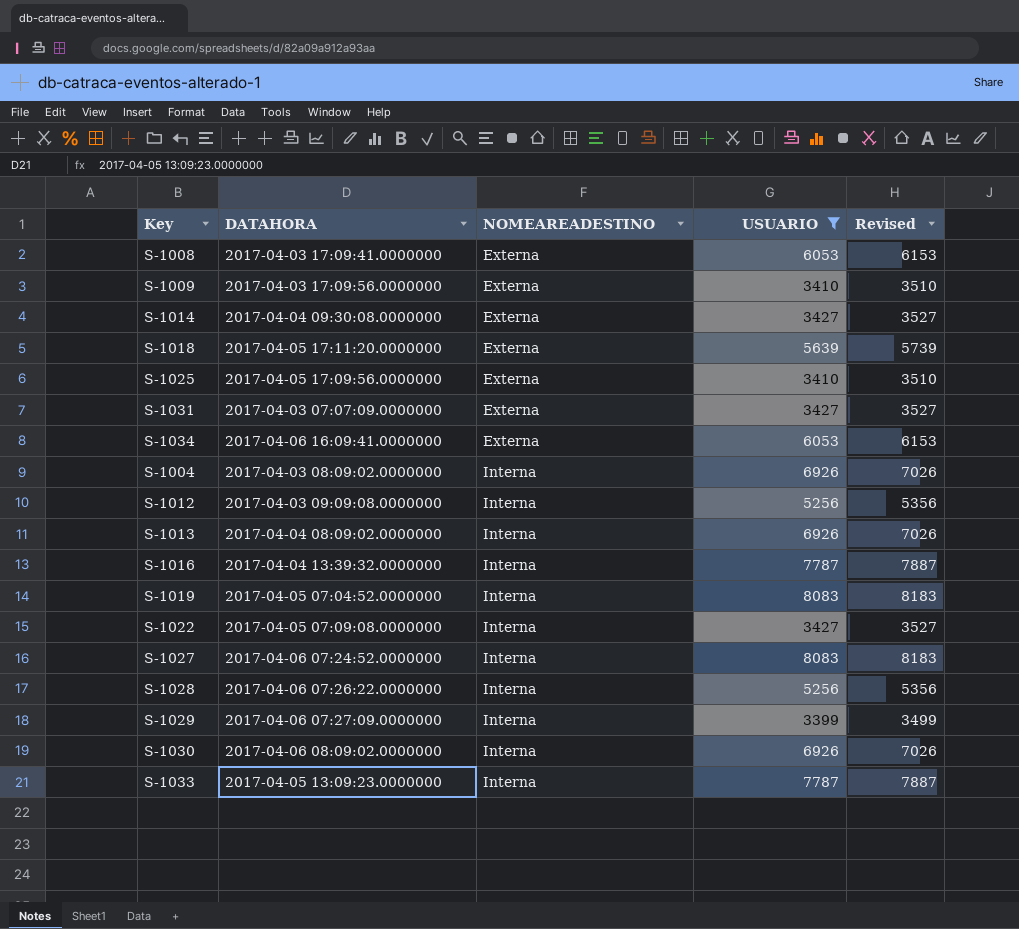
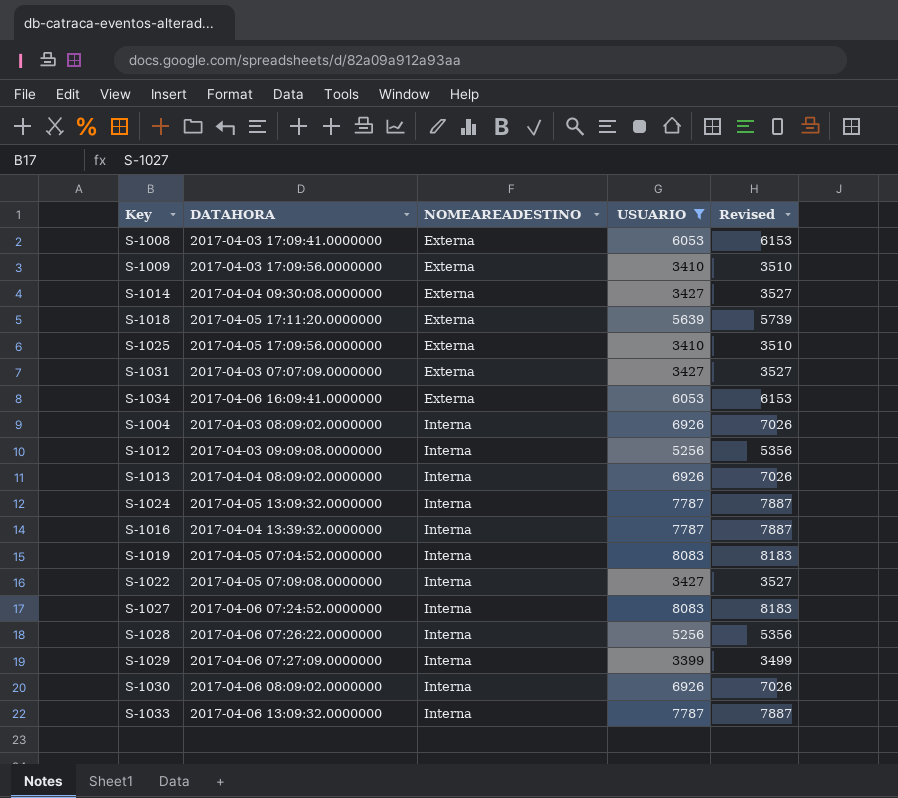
row S-1024: none -> 2017-04-05 13:09:32.0000000 | Interna | 7787 | 7887
S-1033 | DATAHORA: 2017-04-05 13:09:23.0000000 -> 2017-04-06 13:09:32.0000000

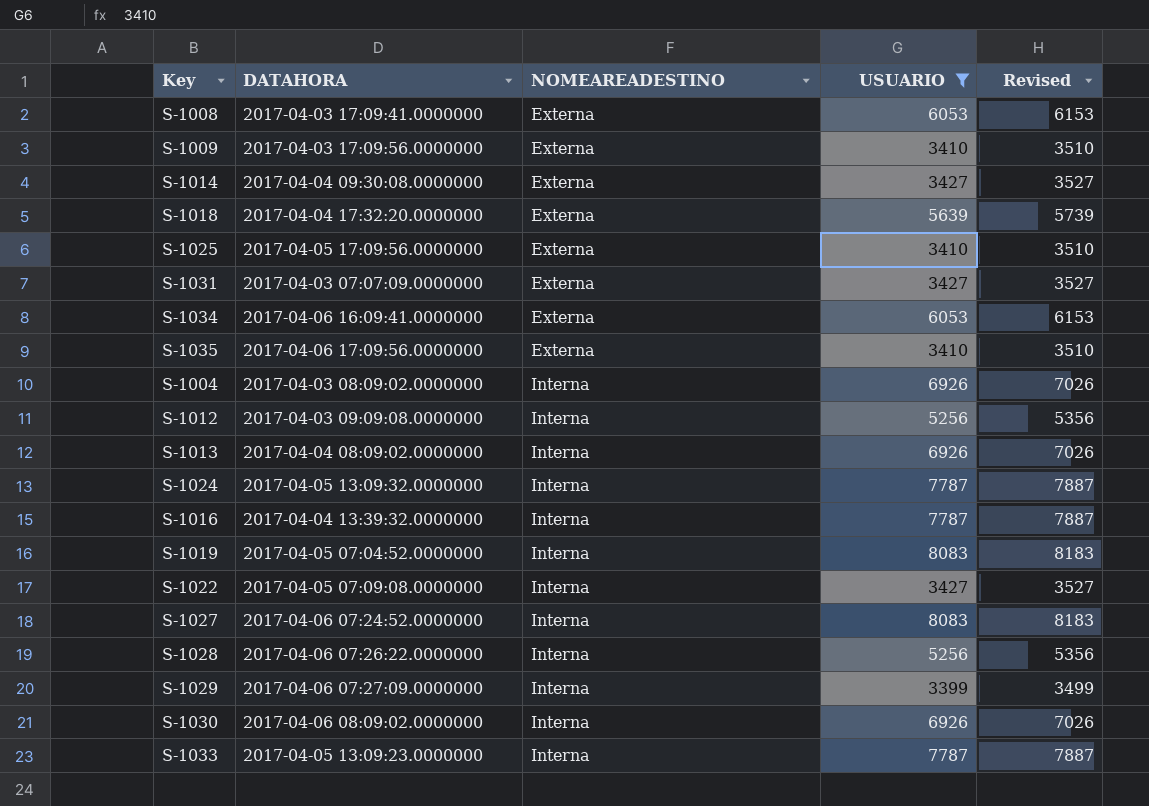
S-1018 | DATAHORA: 2017-04-05 17:11:20.0000000 -> 2017-04-04 17:32:20.0000000
row S-1035: none -> 2017-04-06 17:09:56.0000000 | Externa | 3410 | 3510
S-1033 | DATAHORA: 2017-04-06 13:09:32.0000000 -> 2017-04-05 13:09:23.0000000

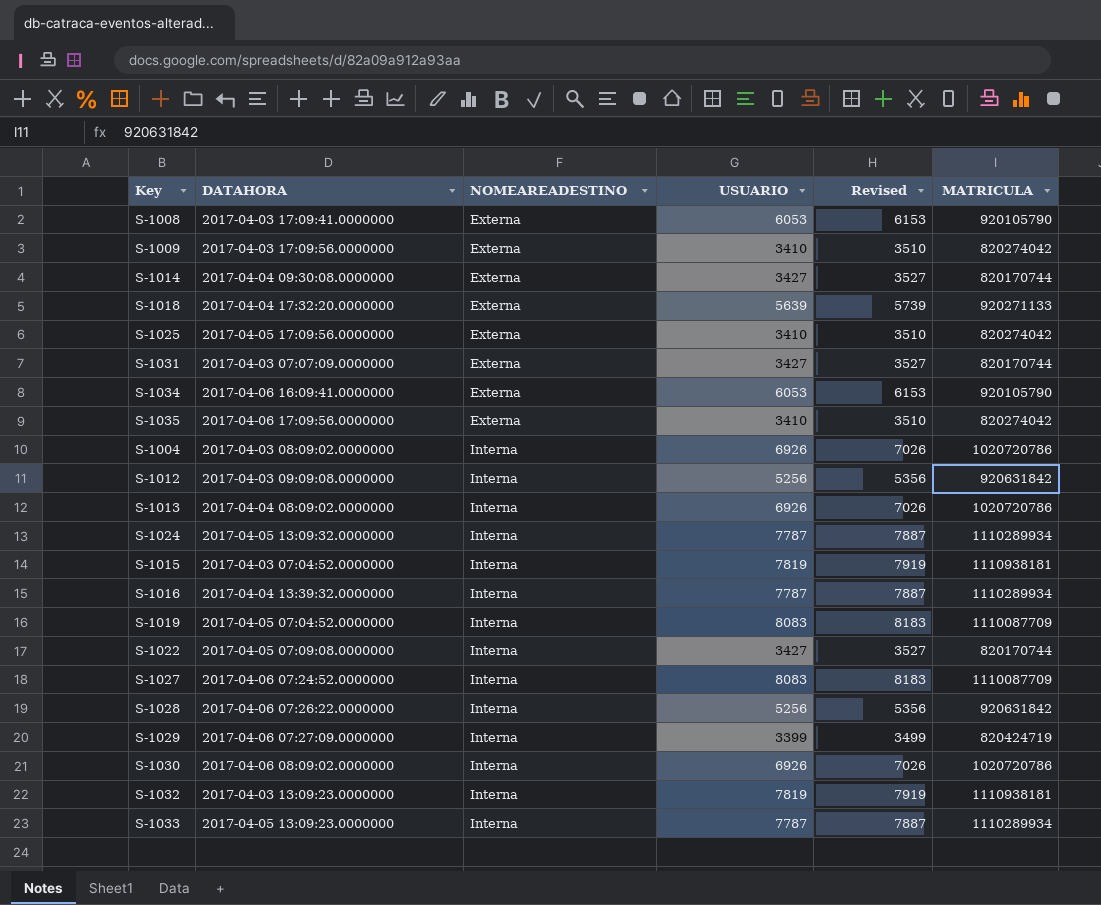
filter: USUARIO != 7819 -> none
column MATRICULA | position: none -> 6

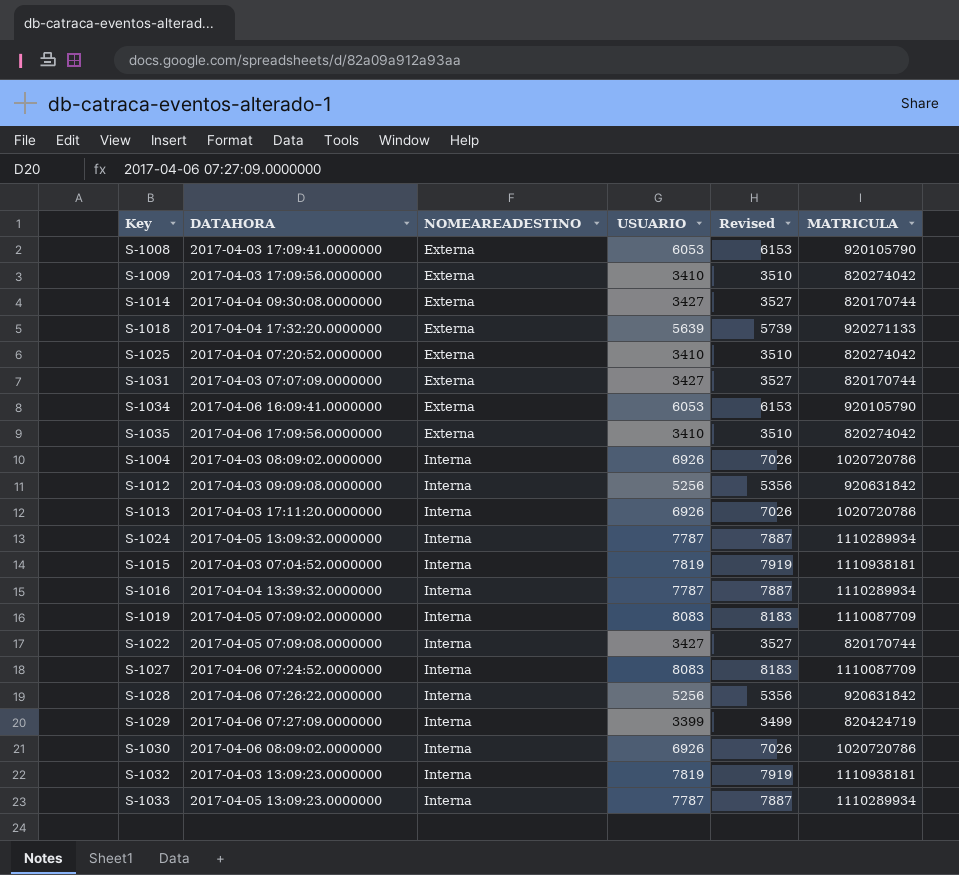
S-1025 | DATAHORA: 2017-04-05 17:09:56.0000000 -> 2017-04-04 07:20:52.0000000
S-1013 | DATAHORA: 2017-04-04 08:09:02.0000000 -> 2017-04-03 17:11:20.0000000
S-1019 | DATAHORA: 2017-04-05 07:04:52.0000000 -> 2017-04-05 07:09:02.0000000

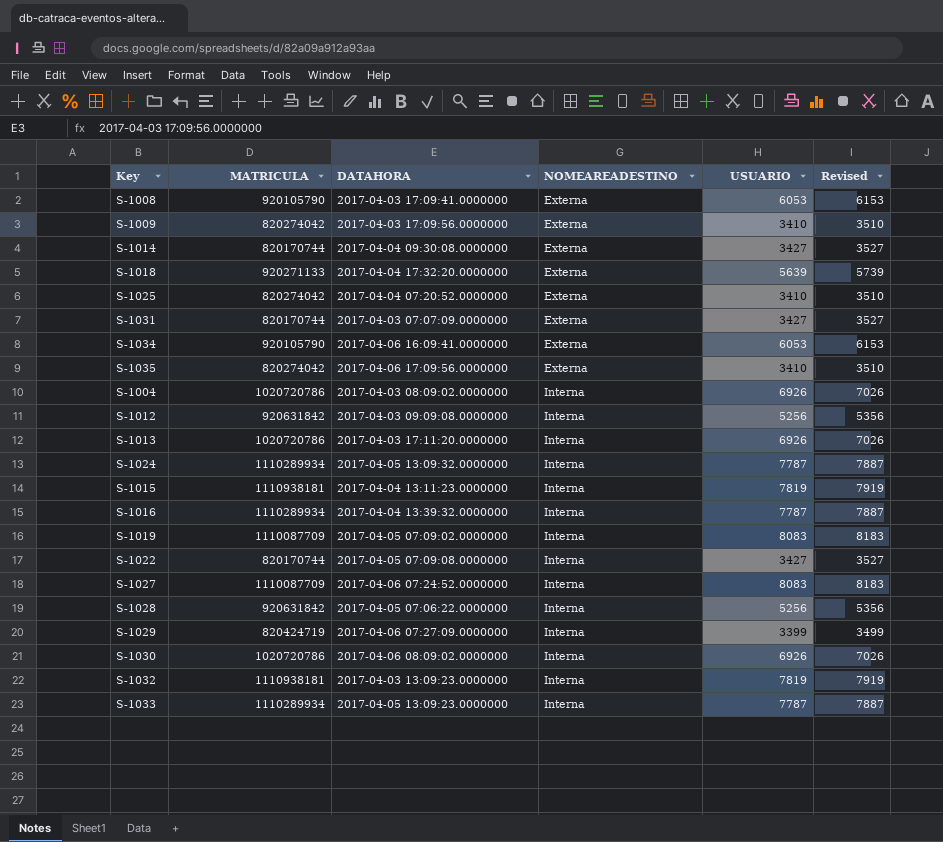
column MATRICULA | position: 6 -> 2
S-1015 | DATAHORA: 2017-04-03 07:04:52.0000000 -> 2017-04-04 13:11:23.0000000
S-1028 | DATAHORA: 2017-04-06 07:26:22.0000000 -> 2017-04-05 07:06:22.0000000

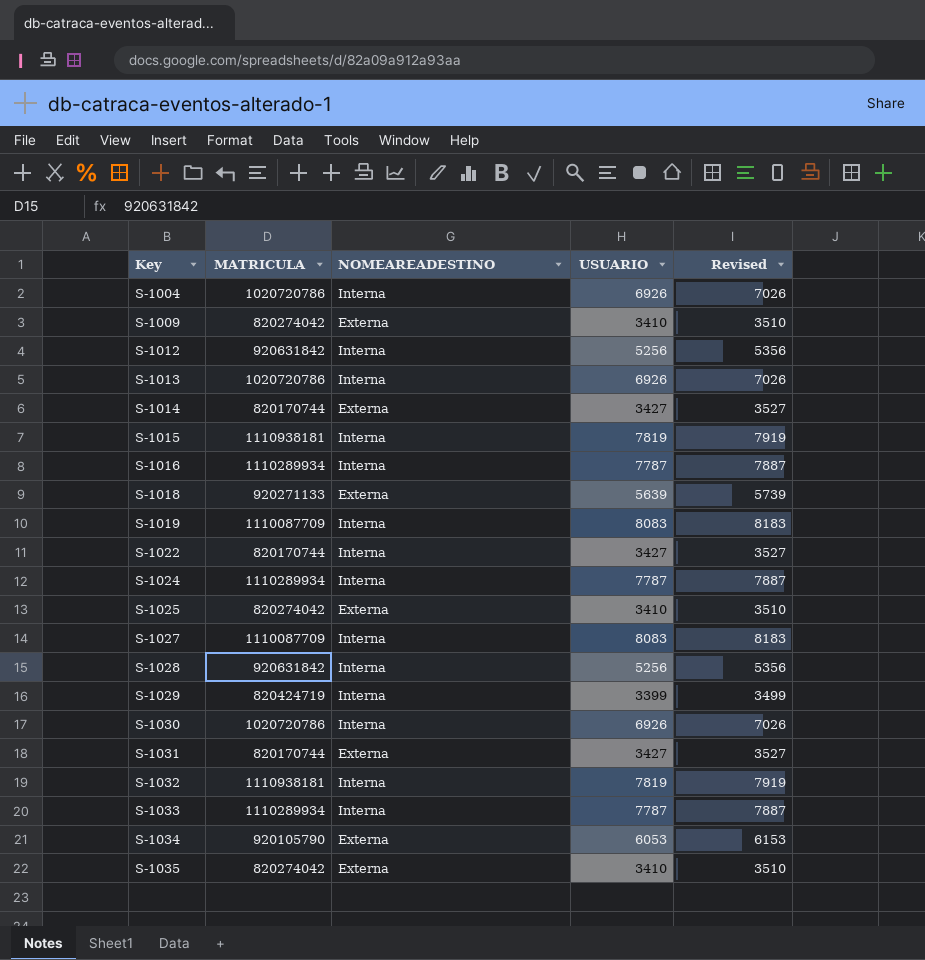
row order: NOMEAREADESTINO ascending -> Key ascending
column DATAHORA | position: 3 -> none
row S-1008: 920105790 | 2017-04-03 17:09:41.0000000 | Externa | 6053 | 6153 -> none

